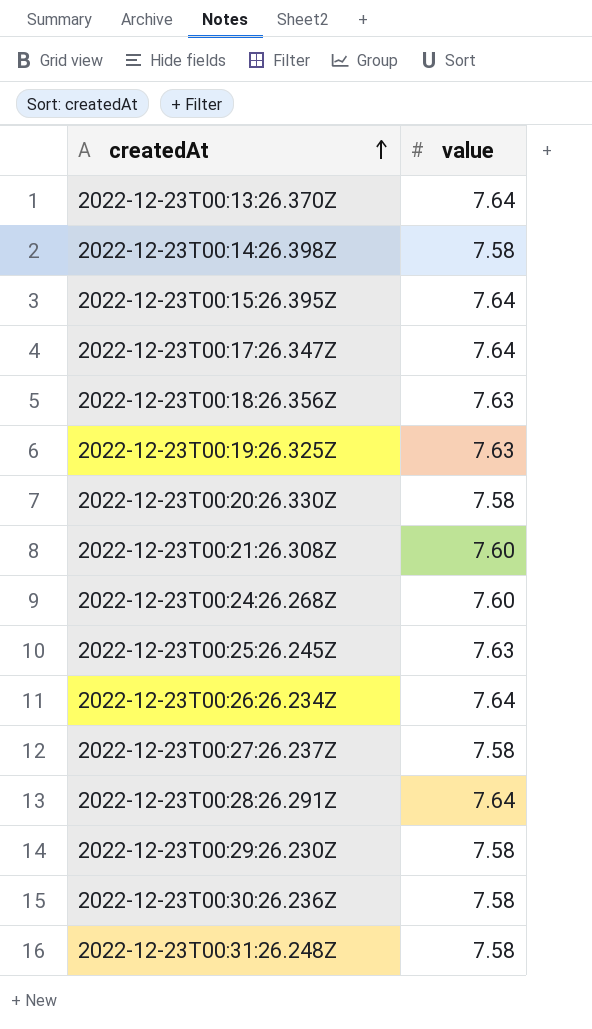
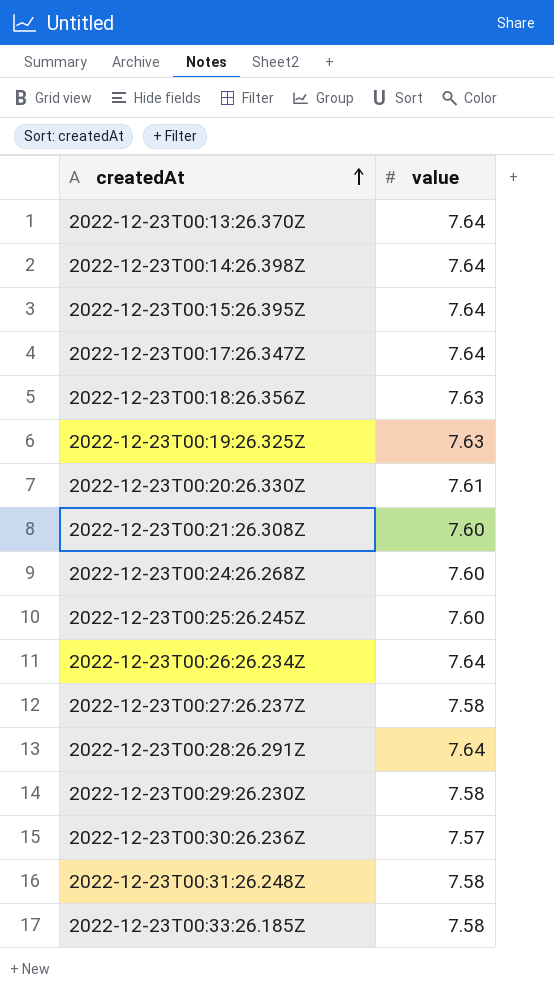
2022-12-23T00:14:26.398Z | value: 7.58 -> 7.64
2022-12-23T00:20:26.330Z | value: 7.58 -> 7.61
2022-12-23T00:25:26.245Z | value: 7.63 -> 7.60
2022-12-23T00:30:26.236Z | value: 7.58 -> 7.57
row 2022-12-23T00:33:26.185Z: none -> 7.58

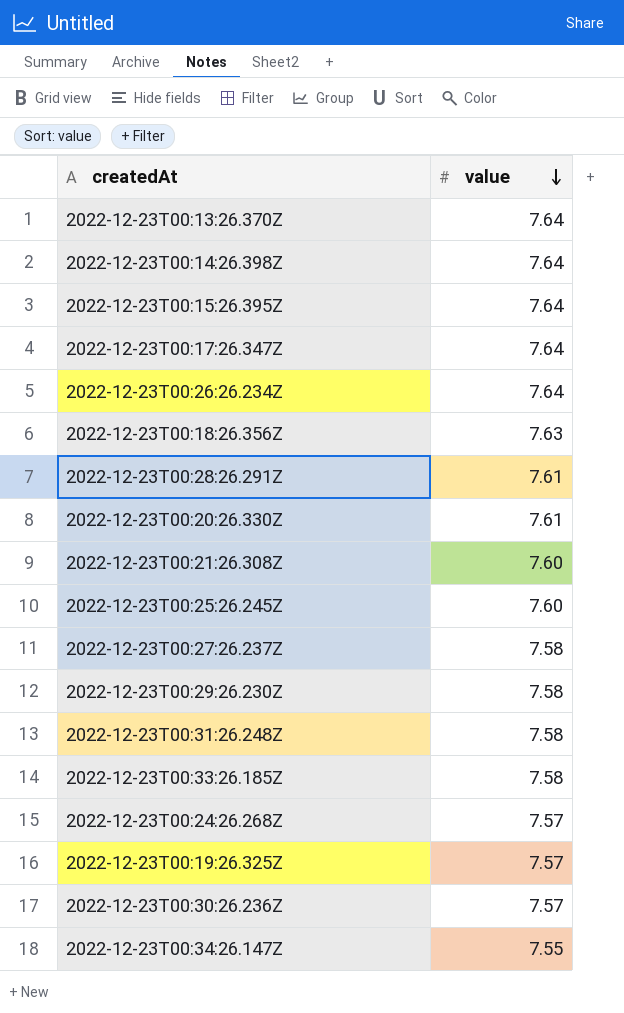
row order: createdAt ascending -> value descending
2022-12-23T00:28:26.291Z | value: 7.64 -> 7.61
2022-12-23T00:24:26.268Z | value: 7.60 -> 7.57
2022-12-23T00:19:26.325Z | value: 7.63 -> 7.57
row 2022-12-23T00:34:26.147Z: none -> 7.55

